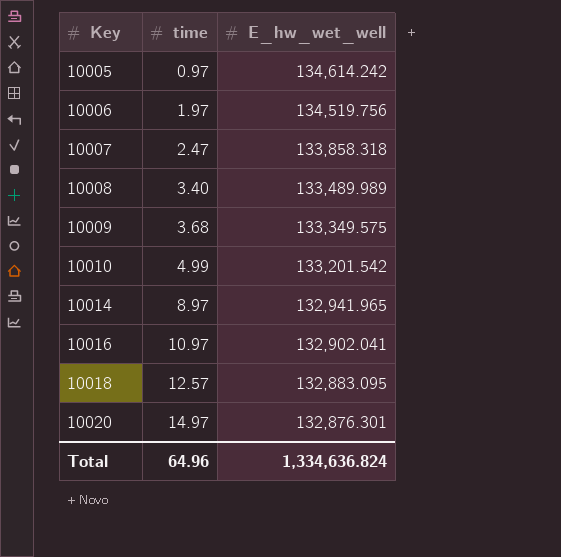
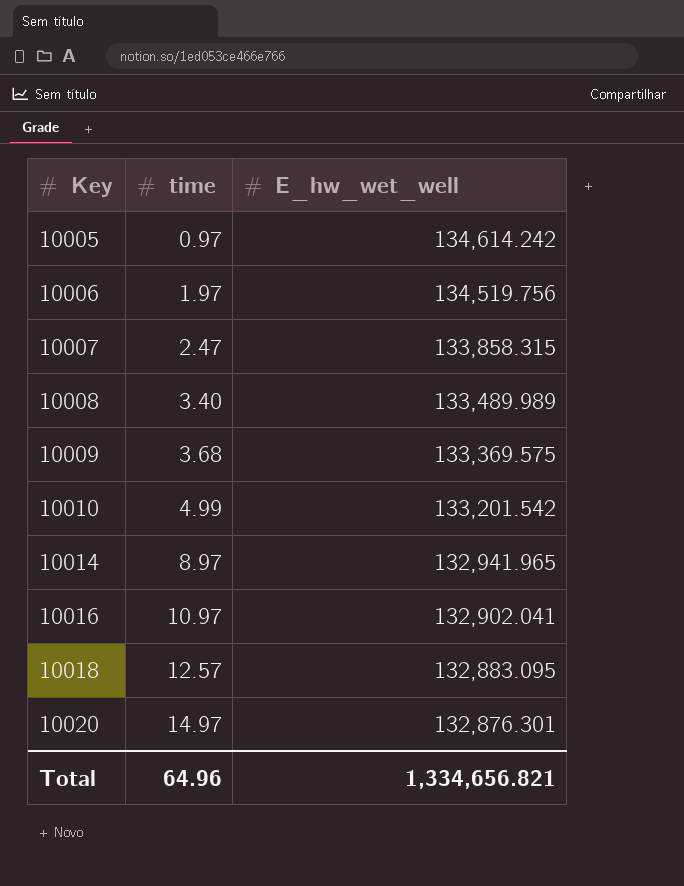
10007 | E_hw_wet_well: 133,858.318 -> 133,858.315
10009 | E_hw_wet_well: 133,349.575 -> 133,369.575
Total | E_hw_wet_well: 1,334,636.824 -> 1,334,656.821

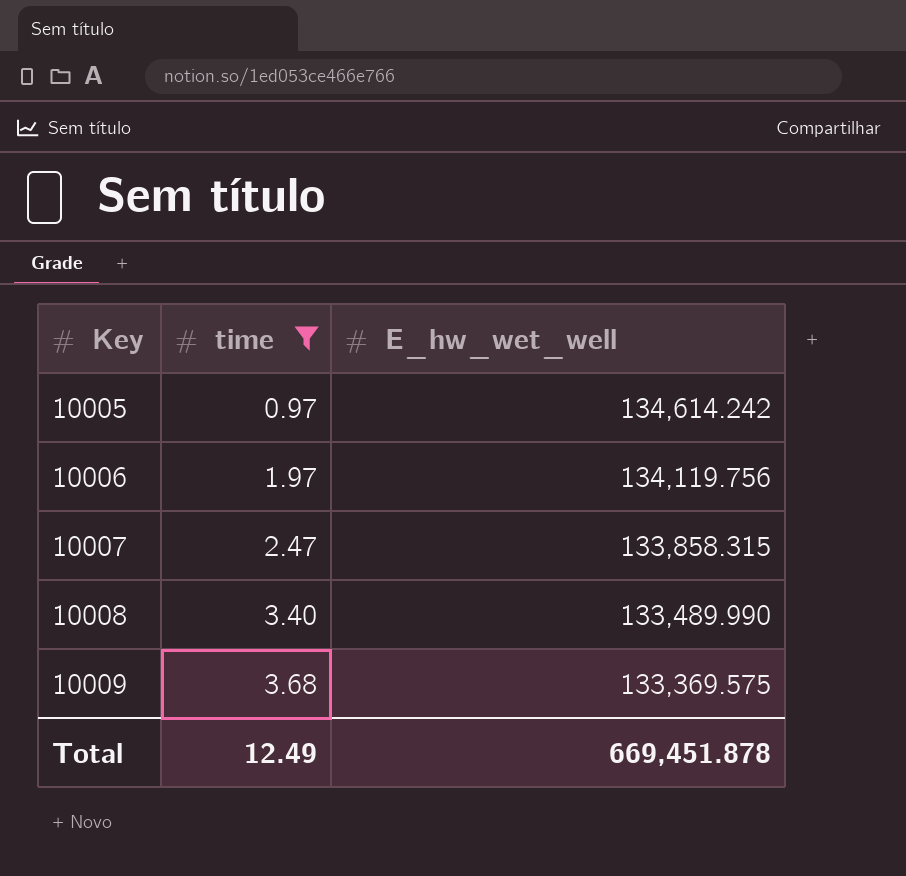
filter: none -> time <= 3.68
10006 | E_hw_wet_well: 134,519.756 -> 134,119.756
10008 | E_hw_wet_well: 133,489.989 -> 133,489.990
Total | time: 64.96 -> 12.49
Total | E_hw_wet_well: 1,334,656.821 -> 669,451.878

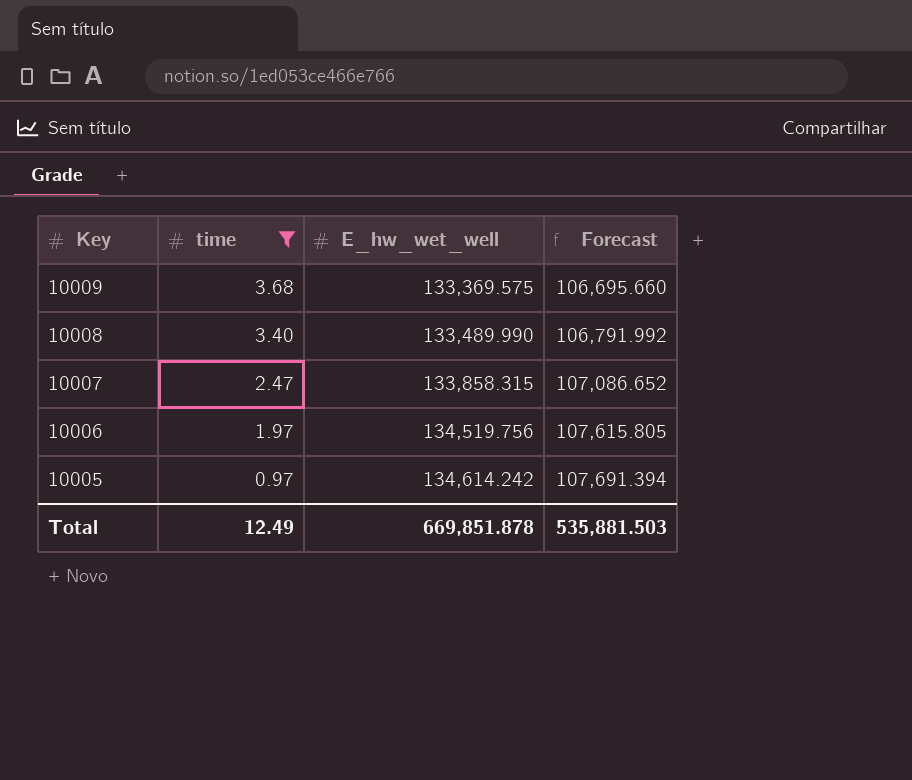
row order: Key ascending -> Key descending
column Forecast | formula: none -> [E_hw_wet_well] * 0.8
10006 | E_hw_wet_well: 134,119.756 -> 134,519.756
Total | E_hw_wet_well: 669,451.878 -> 669,851.878

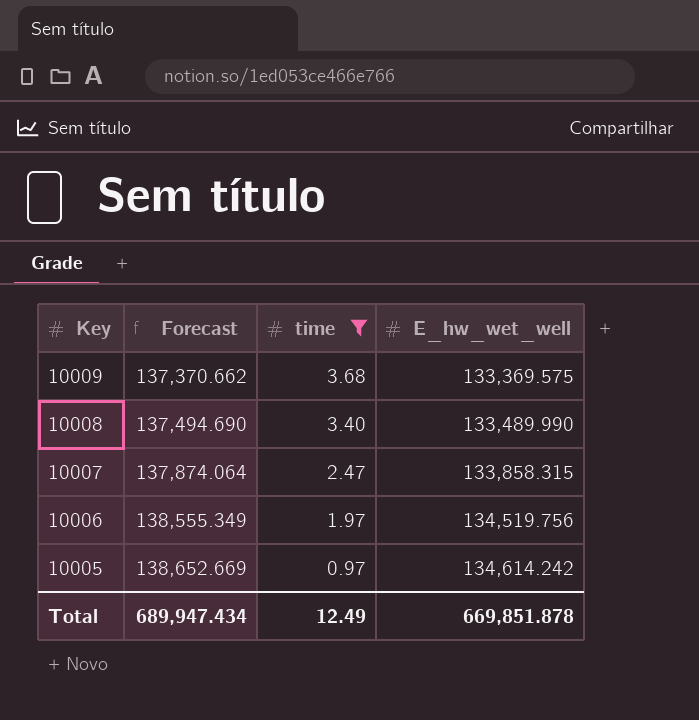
column Forecast | formula: [E_hw_wet_well] * 0.8 -> [E_hw_wet_well] * 1.03
column Forecast | position: 4 -> 2
Total | Forecast: 535,881.503 -> 689,947.434

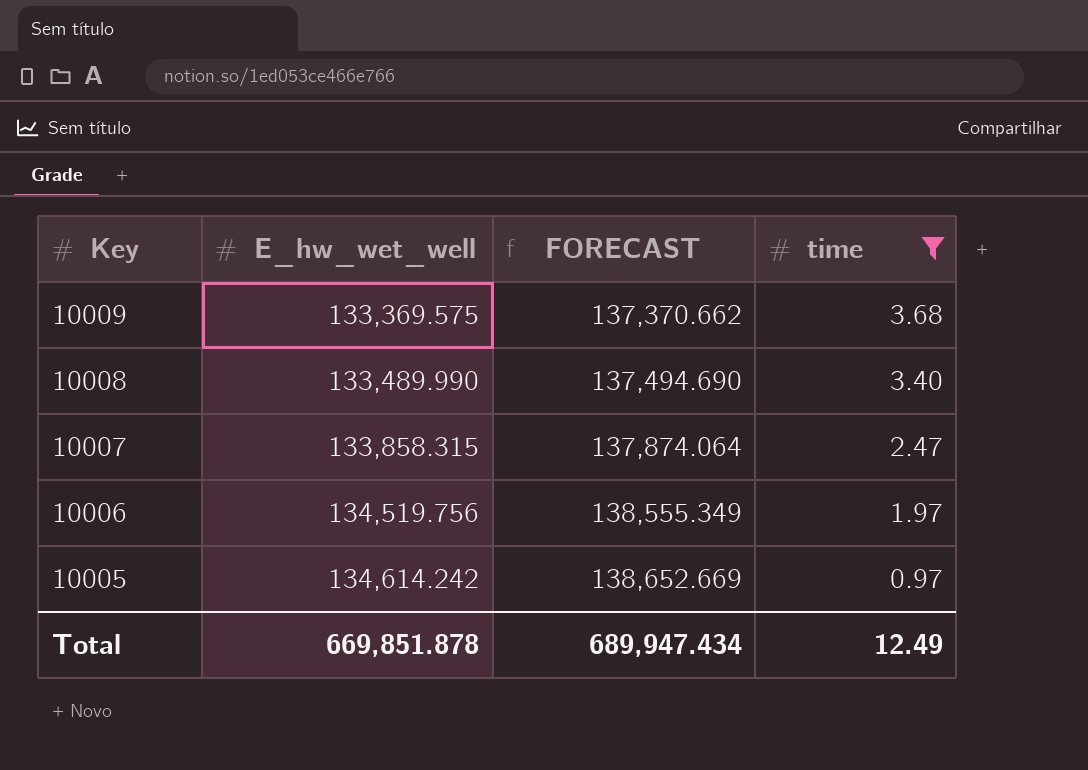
column E_hw_wet_well | position: 4 -> 2
column name: Forecast -> FORECAST

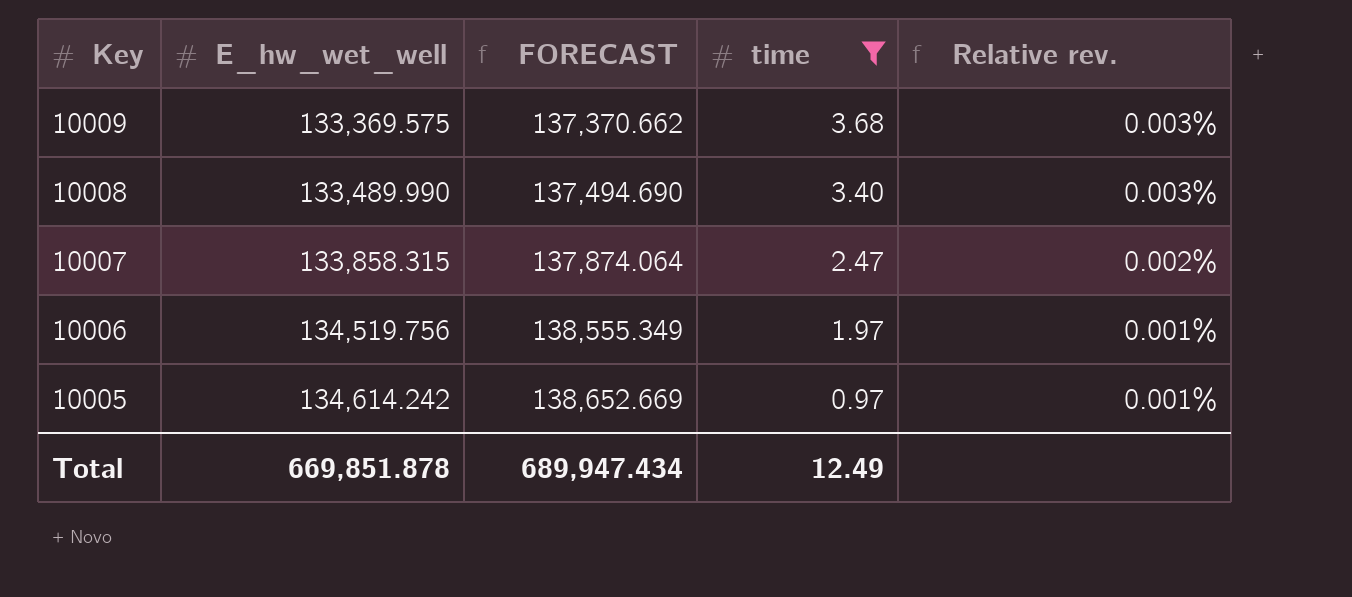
column Relative rev. | formula: none -> [time] / [E_hw_wet_well]

